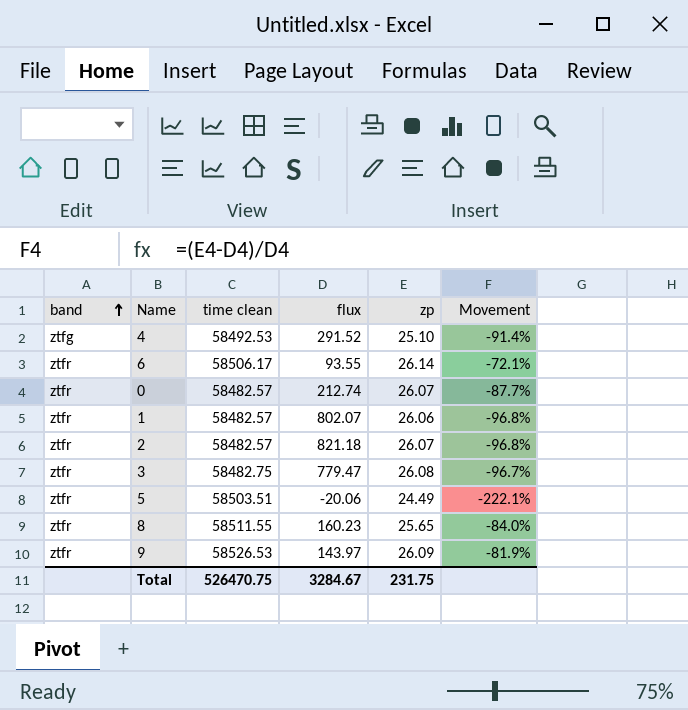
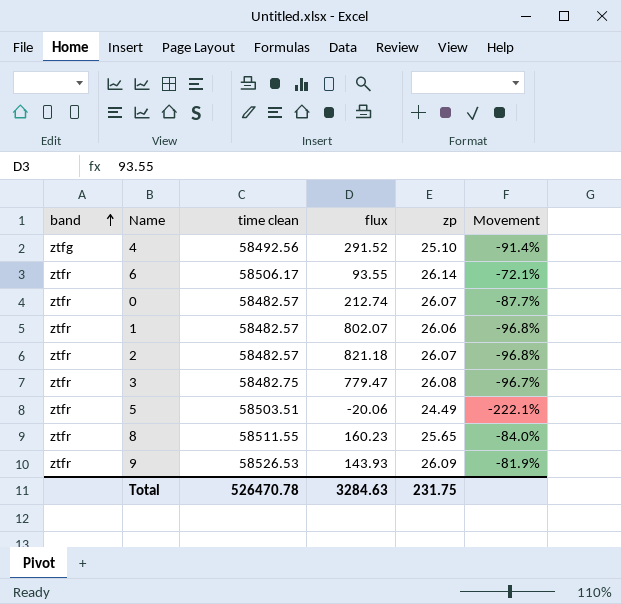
4 | time clean: 58492.53 -> 58492.56
9 | flux: 143.97 -> 143.93
Total | time clean: 526470.75 -> 526470.78
Total | flux: 3284.67 -> 3284.63

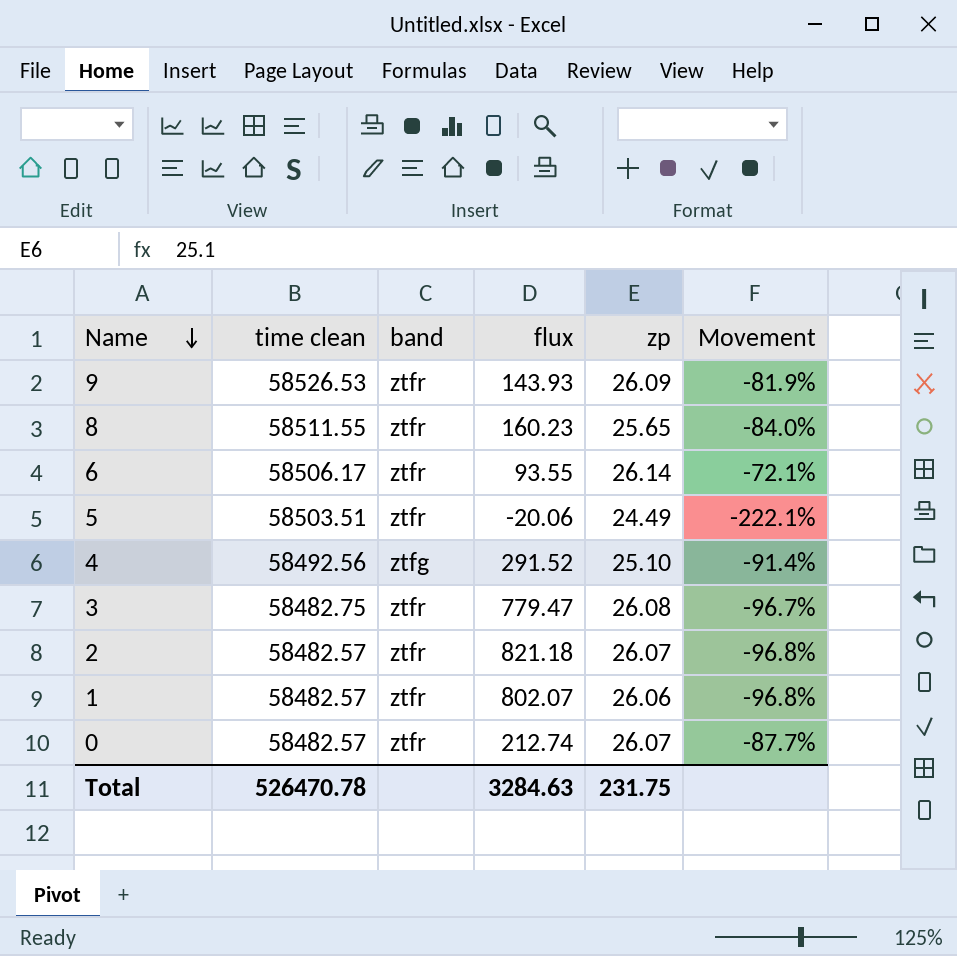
row order: band ascending -> Name descending
column band | position: 1 -> 3

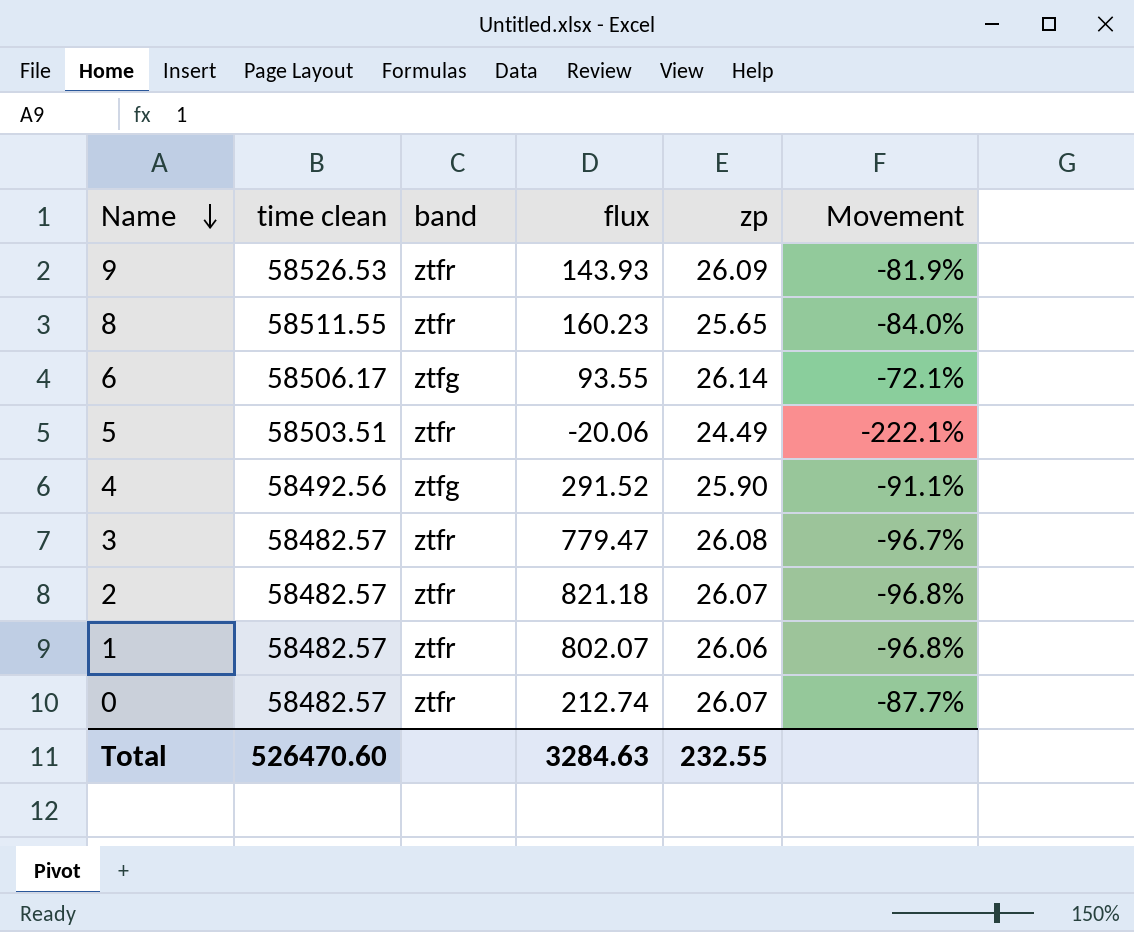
6 | band: ztfr -> ztfg
4 | zp: 25.10 -> 25.90
4 | Movement: -91.4% -> -91.1%
3 | time clean: 58482.75 -> 58482.57
Total | time clean: 526470.78 -> 526470.60
Total | zp: 231.75 -> 232.55

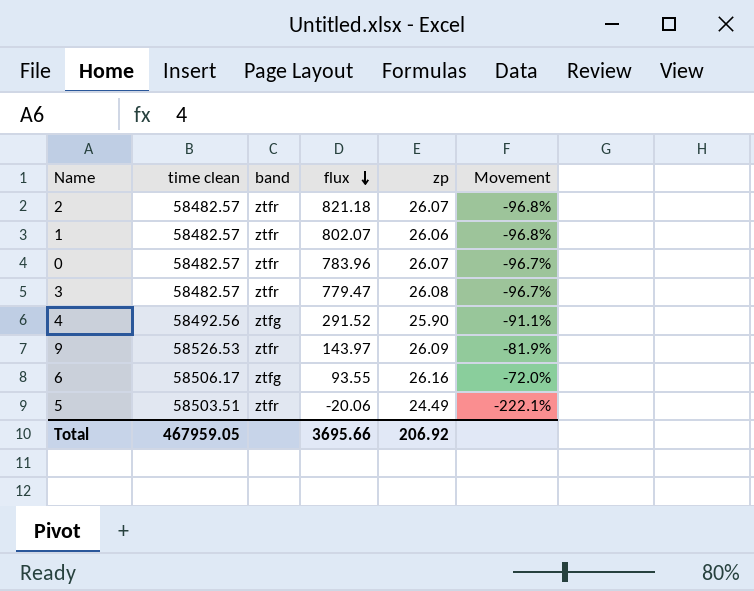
row order: Name descending -> flux descending
row 8: 58511.55 | ztfr | 160.23 | 25.65 | -84.0% -> none
0 | flux: 212.74 -> 783.96
0 | Movement: -87.7% -> -96.7%
9 | flux: 143.93 -> 143.97
6 | zp: 26.14 -> 26.16
6 | Movement: -72.1% -> -72.0%
Total | time clean: 526470.60 -> 467959.05
Total | flux: 3284.63 -> 3695.66
Total | zp: 232.55 -> 206.92

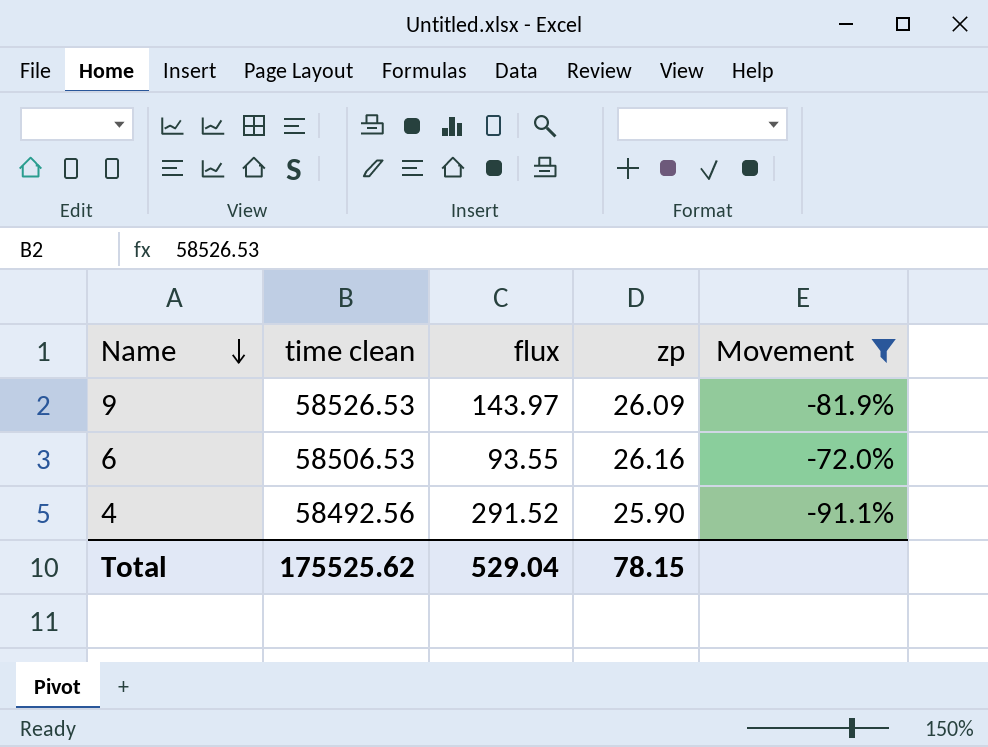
filter: none -> Movement >= -91.1%
row order: flux descending -> Name descending
column band | position: 3 -> none
6 | time clean: 58506.17 -> 58506.53
Total | time clean: 467959.05 -> 175525.62
Total | flux: 3695.66 -> 529.04
Total | zp: 206.92 -> 78.15

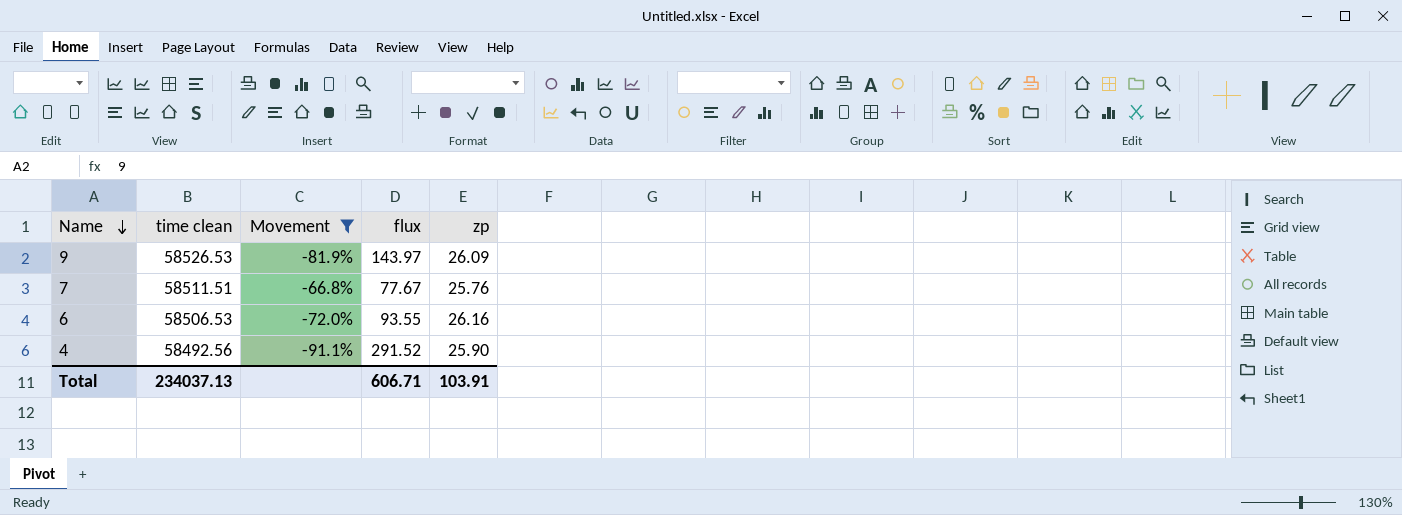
column Movement | position: 5 -> 3
row 7: none -> 58511.51 | -66.8% | 77.67 | 25.76
Total | time clean: 175525.62 -> 234037.13
Total | flux: 529.04 -> 606.71
Total | zp: 78.15 -> 103.91

